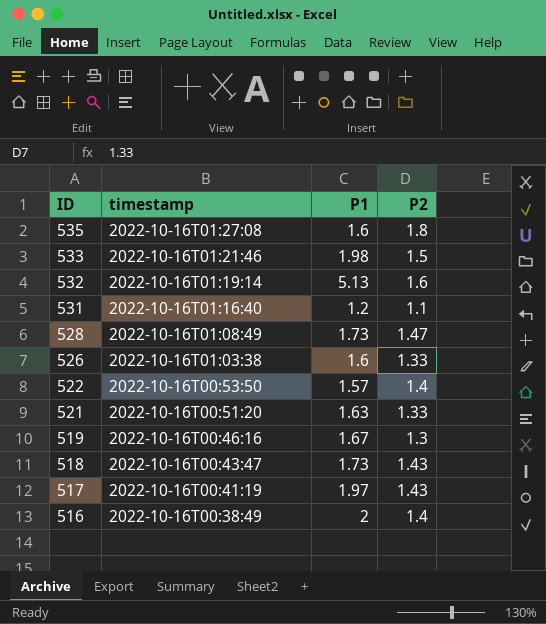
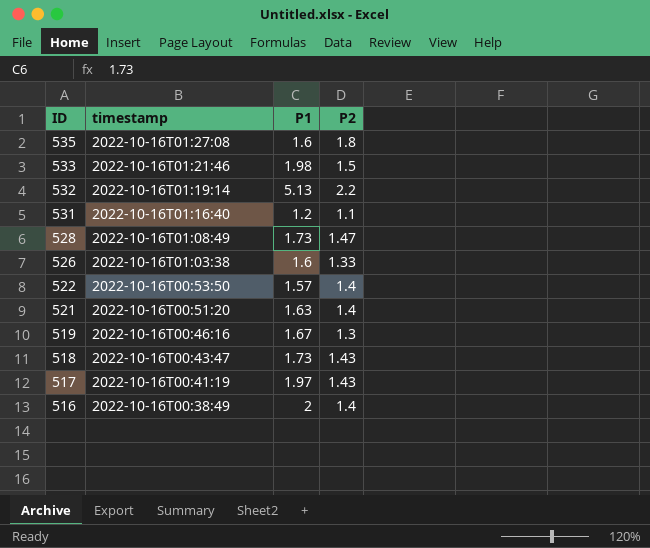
532 | P2: 1.6 -> 2.2
521 | P2: 1.33 -> 1.4

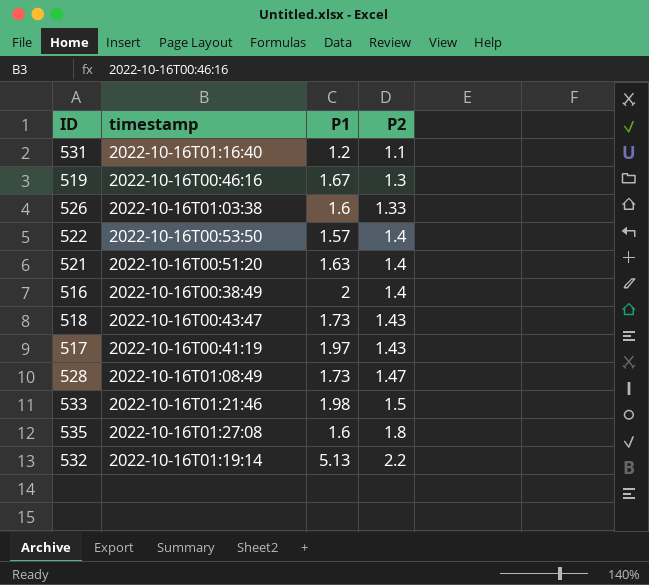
row order: ID descending -> P2 ascending

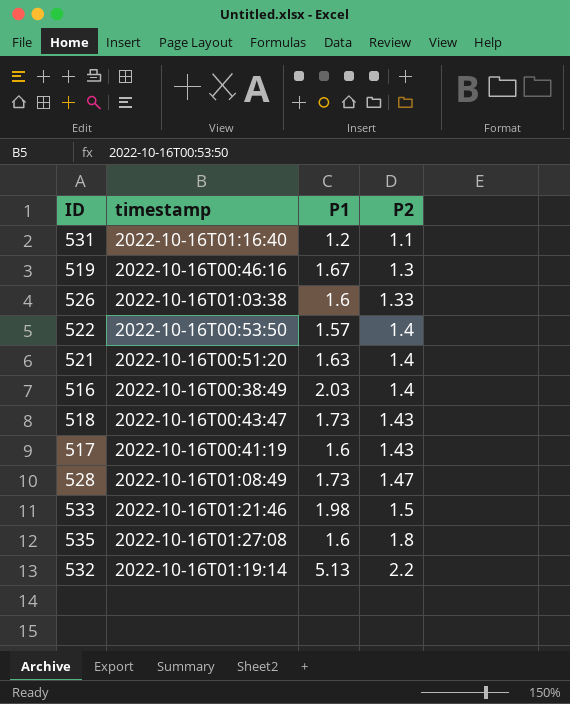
516 | P1: 2 -> 2.03
517 | P1: 1.97 -> 1.6

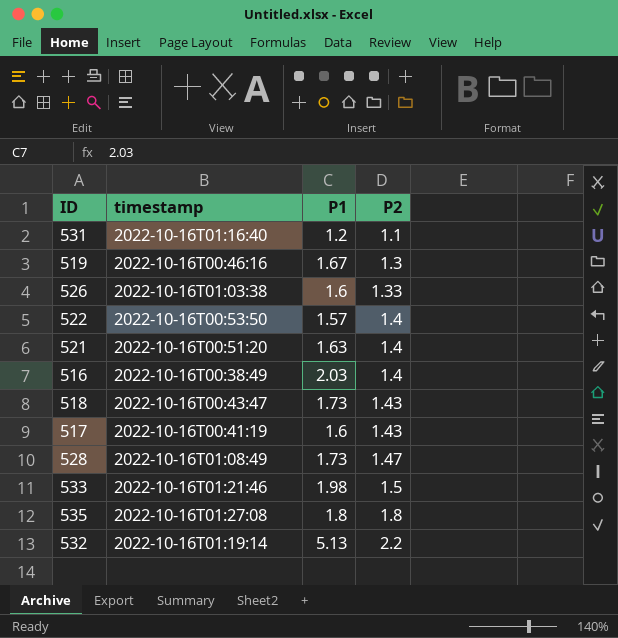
535 | P1: 1.6 -> 1.8

